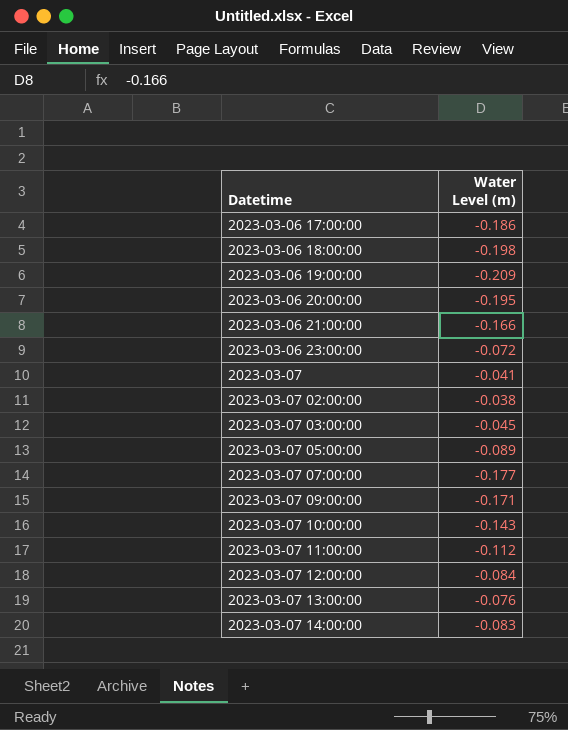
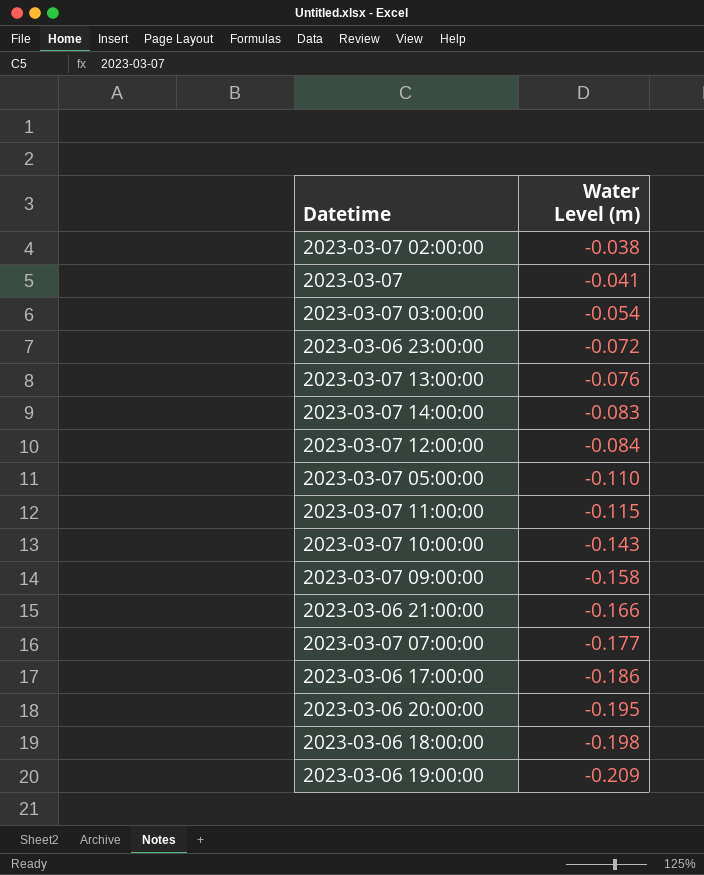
row order: Datetime ascending -> Water Level (m) descending
2023-03-07 03:00:00 | Water Level (m): -0.045 -> -0.054
2023-03-07 05:00:00 | Water Level (m): -0.089 -> -0.110
2023-03-07 11:00:00 | Water Level (m): -0.112 -> -0.115
2023-03-07 09:00:00 | Water Level (m): -0.171 -> -0.158

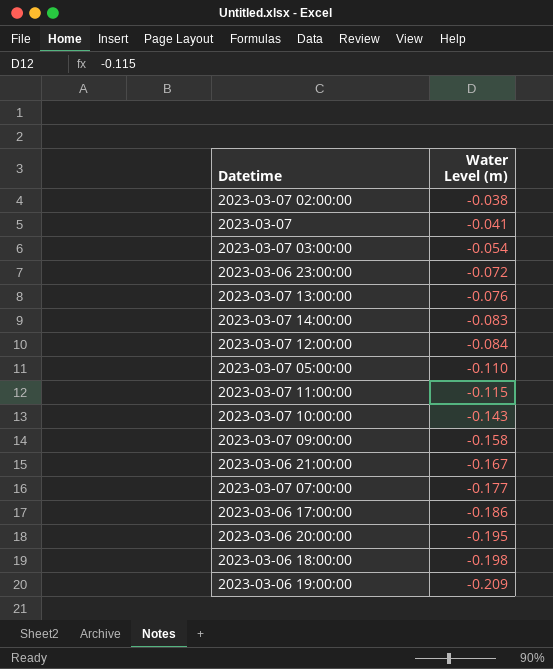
2023-03-06 21:00:00 | Water Level (m): -0.166 -> -0.167

